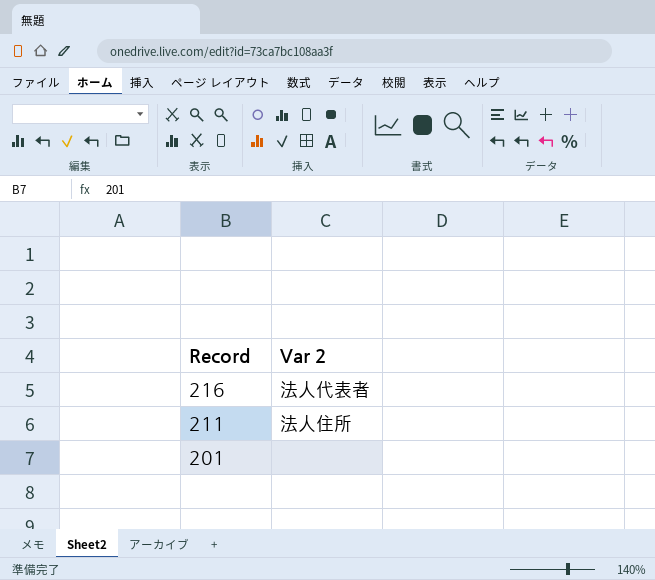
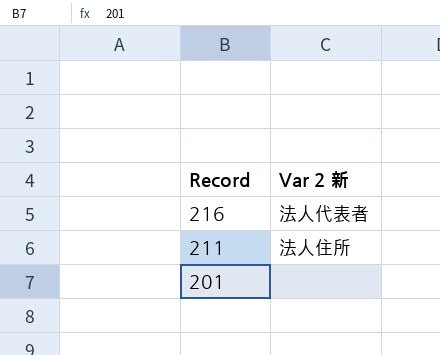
column name: Var 2 -> Var 2 新

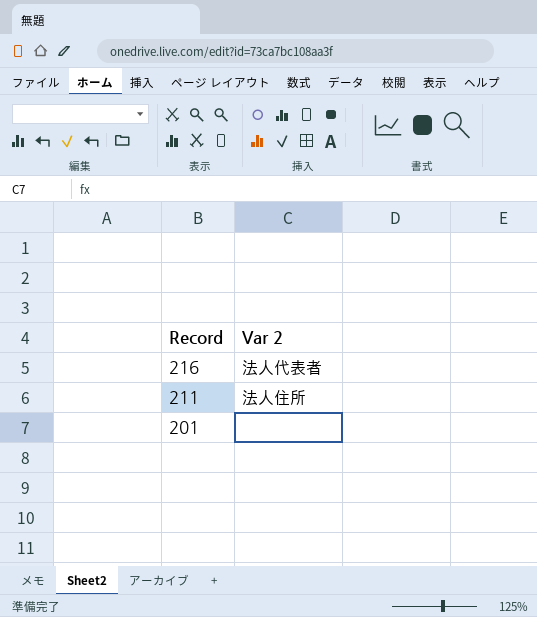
column name: Var 2 新 -> Var 2

